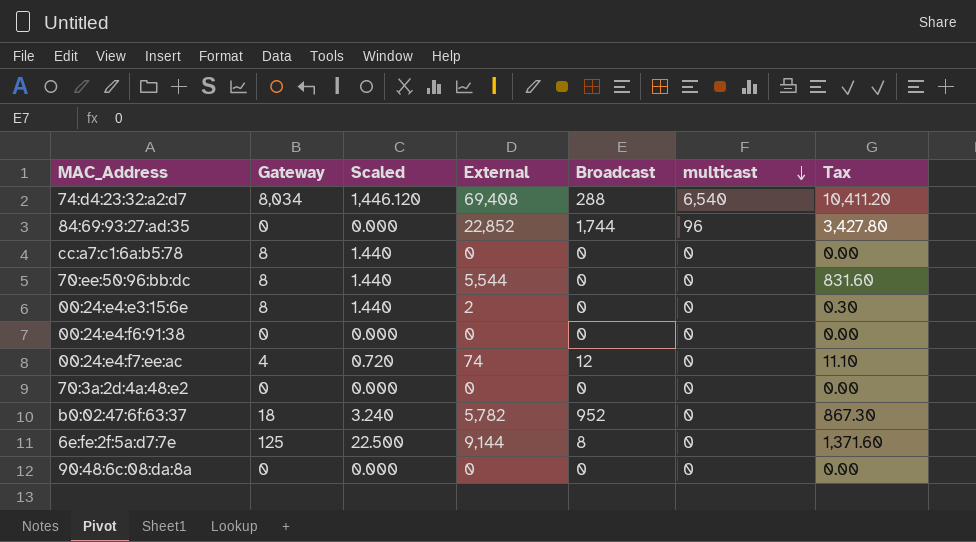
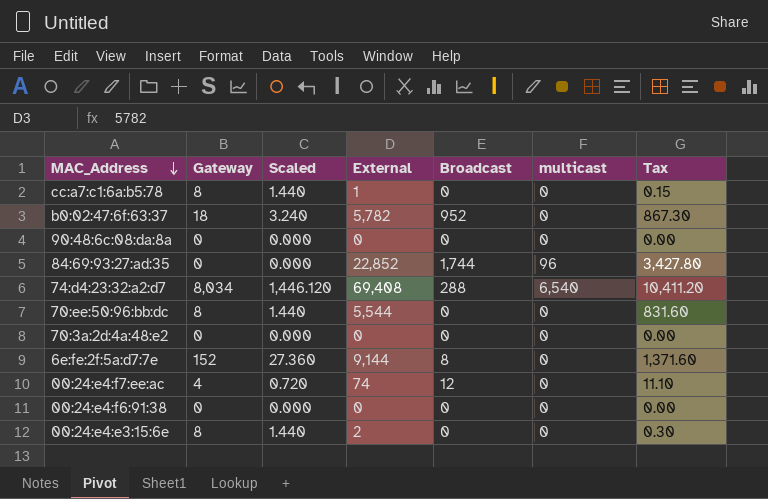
row order: multicast descending -> MAC_Address descending
cc:a7:c1:6a:b5:78 | External: 0 -> 1
cc:a7:c1:6a:b5:78 | Tax: 0.00 -> 0.15
6e:fe:2f:5a:d7:7e | Gateway: 125 -> 152
6e:fe:2f:5a:d7:7e | Scaled: 22.500 -> 27.360

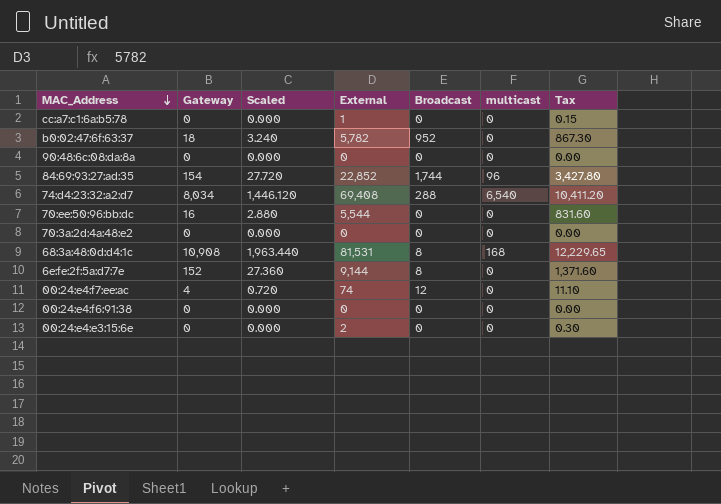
cc:a7:c1:6a:b5:78 | Gateway: 8 -> 0
cc:a7:c1:6a:b5:78 | Scaled: 1.440 -> 0.000
84:69:93:27:ad:35 | Gateway: 0 -> 154
84:69:93:27:ad:35 | Scaled: 0.000 -> 27.720
70:ee:50:96:bb:dc | Gateway: 8 -> 16
70:ee:50:96:bb:dc | Scaled: 1.440 -> 2.880
row 68:3a:48:0d:d4:1c: none -> 10,908 | 1,963.440 | 81,531 | 8 | 168 | 12,229.65
00:24:e4:e3:15:6e | Gateway: 8 -> 0
00:24:e4:e3:15:6e | Scaled: 1.440 -> 0.000

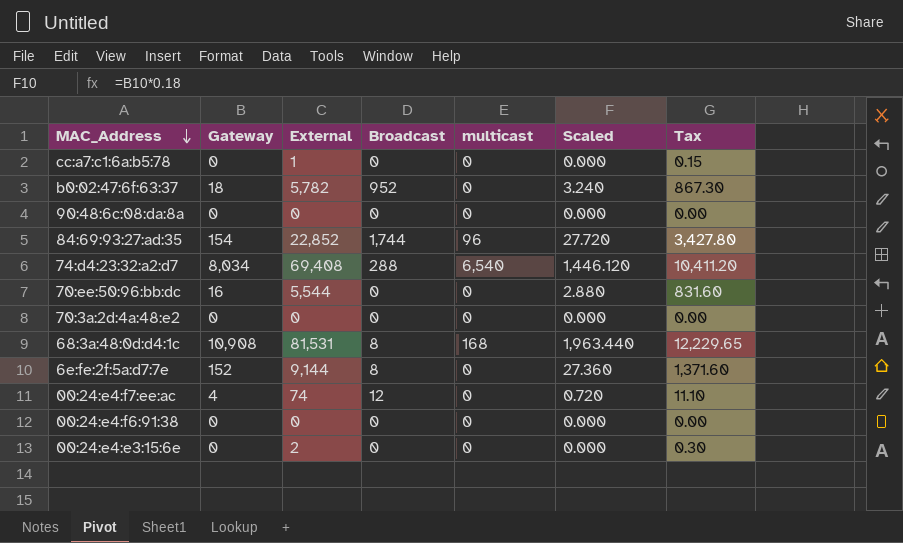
column Scaled | position: 3 -> 6

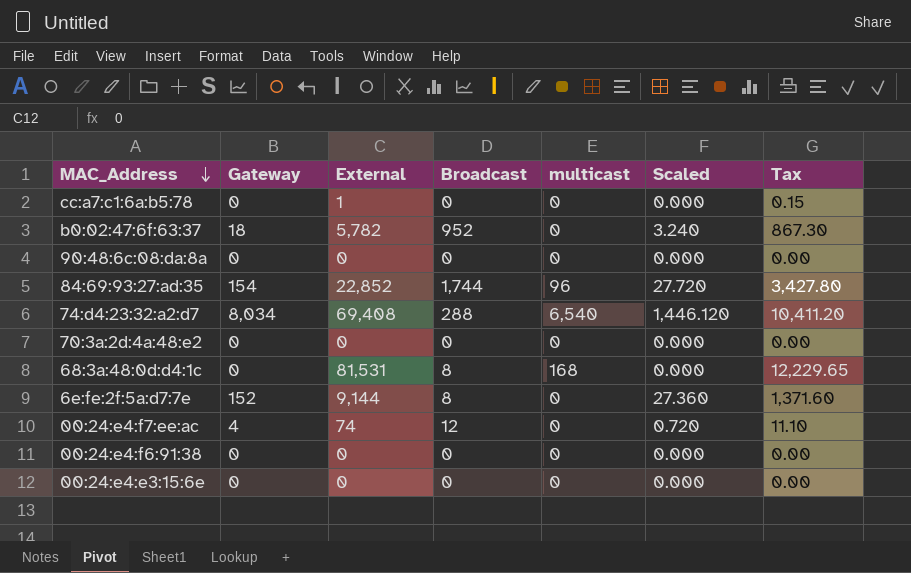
row 70:ee:50:96:bb:dc: 16 | 5,544 | 0 | 0 | 2.880 | 831.60 -> none
68:3a:48:0d:d4:1c | Gateway: 10,908 -> 0
68:3a:48:0d:d4:1c | Scaled: 1,963.440 -> 0.000
00:24:e4:e3:15:6e | External: 2 -> 0
00:24:e4:e3:15:6e | Tax: 0.30 -> 0.00

